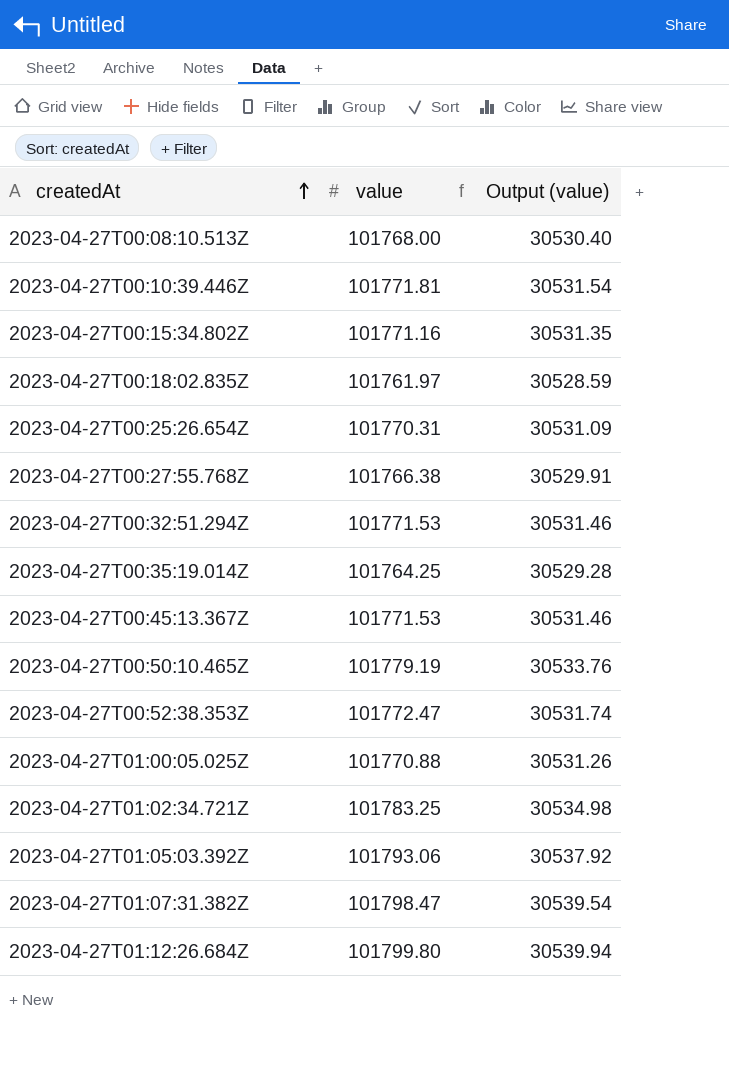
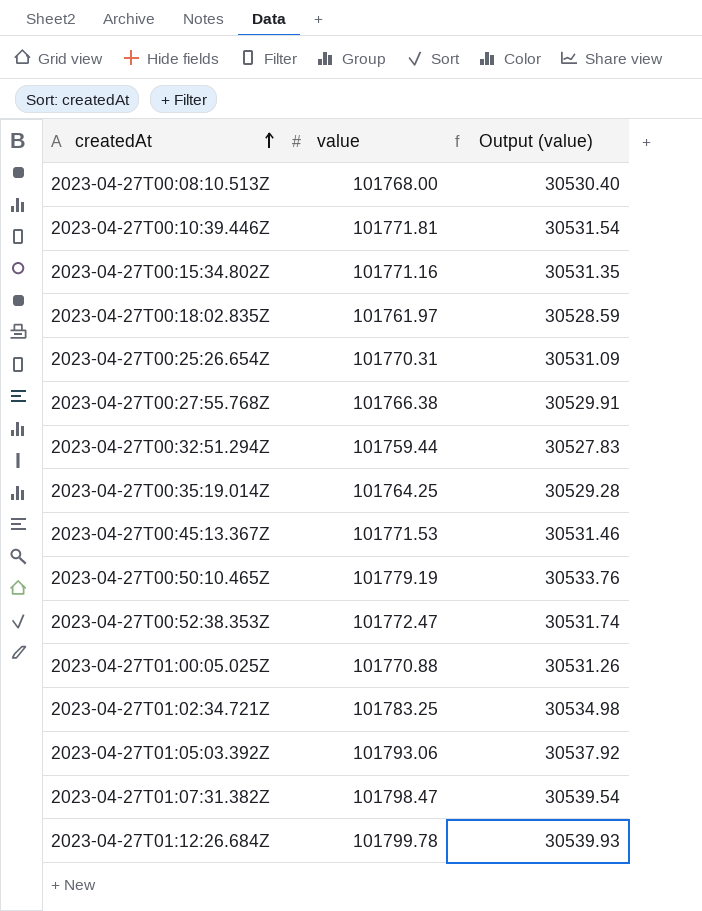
2023-04-27T00:32:51.294Z | value: 101771.53 -> 101759.44
2023-04-27T00:32:51.294Z | Output (value): 30531.46 -> 30527.83
2023-04-27T01:12:26.684Z | value: 101799.80 -> 101799.78
2023-04-27T01:12:26.684Z | Output (value): 30539.94 -> 30539.93

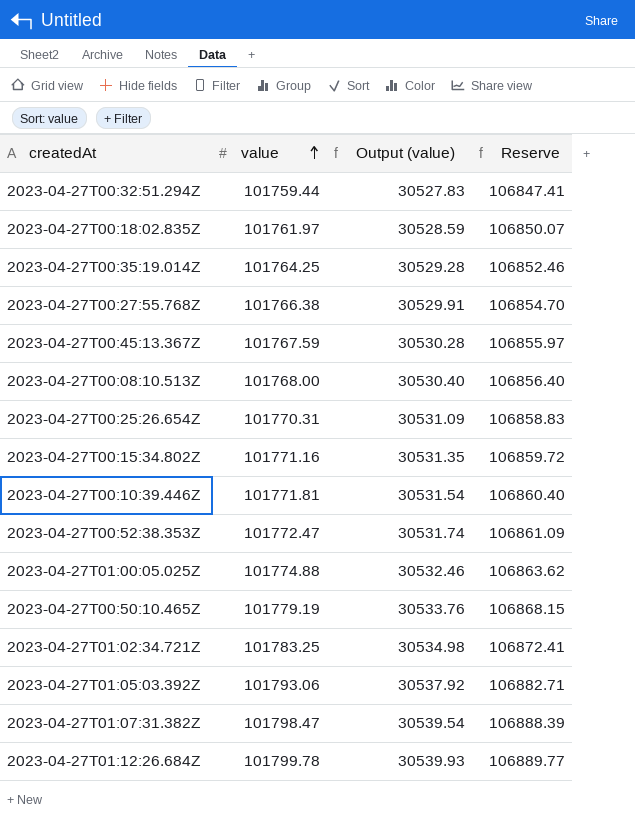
row order: createdAt ascending -> value ascending
column Reserve | formula: none -> [value] * 1.05
2023-04-27T00:45:13.367Z | value: 101771.53 -> 101767.59
2023-04-27T00:45:13.367Z | Output (value): 30531.46 -> 30530.28
2023-04-27T01:00:05.025Z | value: 101770.88 -> 101774.88
2023-04-27T01:00:05.025Z | Output (value): 30531.26 -> 30532.46

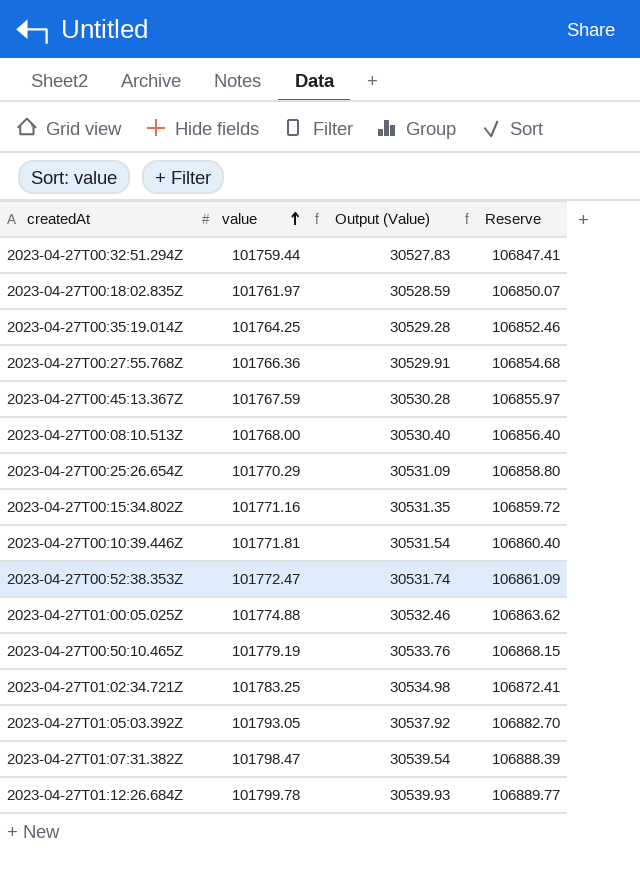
column name: Output (value) -> Output (Value)
2023-04-27T00:27:55.768Z | value: 101766.38 -> 101766.36
2023-04-27T00:27:55.768Z | Reserve: 106854.70 -> 106854.68
2023-04-27T00:25:26.654Z | value: 101770.31 -> 101770.29
2023-04-27T00:25:26.654Z | Reserve: 106858.83 -> 106858.80
2023-04-27T01:05:03.392Z | value: 101793.06 -> 101793.05
2023-04-27T01:05:03.392Z | Reserve: 106882.71 -> 106882.70

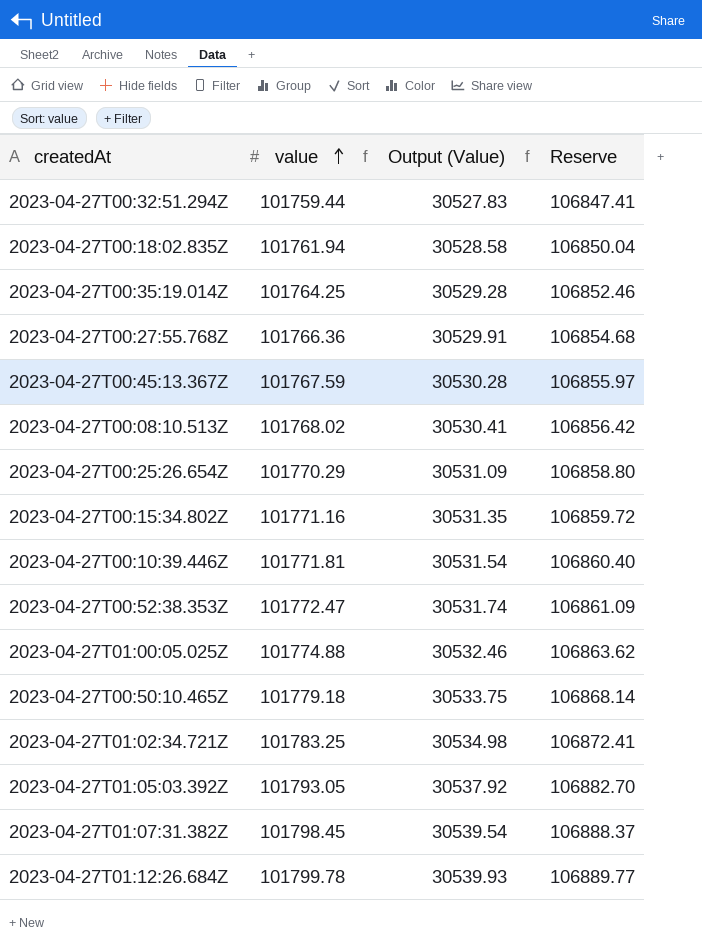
2023-04-27T00:18:02.835Z | value: 101761.97 -> 101761.94
2023-04-27T00:18:02.835Z | Output (Value): 30528.59 -> 30528.58
2023-04-27T00:18:02.835Z | Reserve: 106850.07 -> 106850.04
2023-04-27T00:08:10.513Z | value: 101768.00 -> 101768.02
2023-04-27T00:08:10.513Z | Output (Value): 30530.40 -> 30530.41
2023-04-27T00:08:10.513Z | Reserve: 106856.40 -> 106856.42
2023-04-27T00:50:10.465Z | value: 101779.19 -> 101779.18
2023-04-27T00:50:10.465Z | Output (Value): 30533.76 -> 30533.75
2023-04-27T00:50:10.465Z | Reserve: 106868.15 -> 106868.14
2023-04-27T01:07:31.382Z | value: 101798.47 -> 101798.45
2023-04-27T01:07:31.382Z | Reserve: 106888.39 -> 106888.37

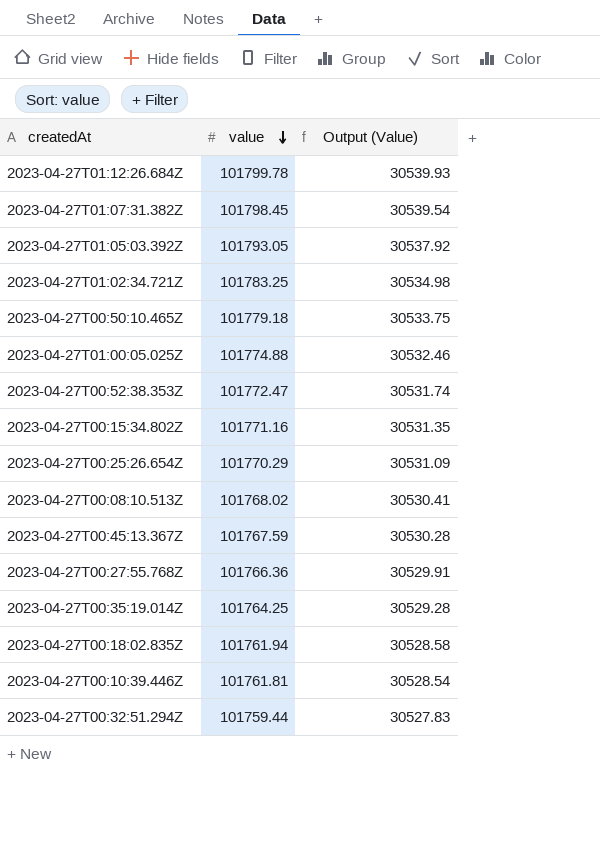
row order: value ascending -> value descending
column Reserve | formula: [value] * 1.05 -> none
2023-04-27T00:10:39.446Z | value: 101771.81 -> 101761.81
2023-04-27T00:10:39.446Z | Output (Value): 30531.54 -> 30528.54

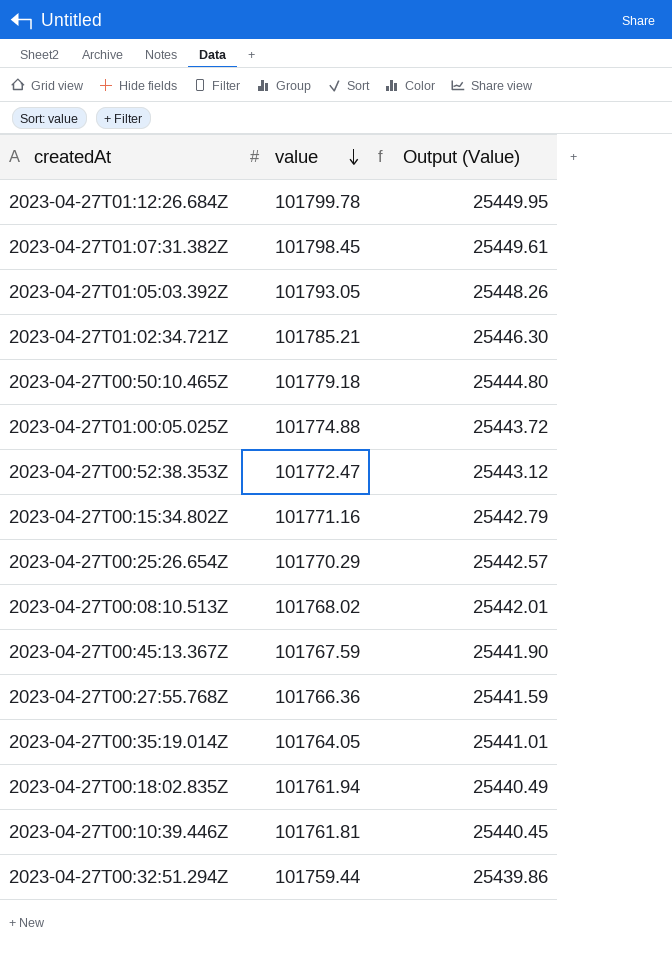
column Output (Value) | formula: [value] * 0.3 -> [value] * 0.25
2023-04-27T01:02:34.721Z | value: 101783.25 -> 101785.21
2023-04-27T00:35:19.014Z | value: 101764.25 -> 101764.05

